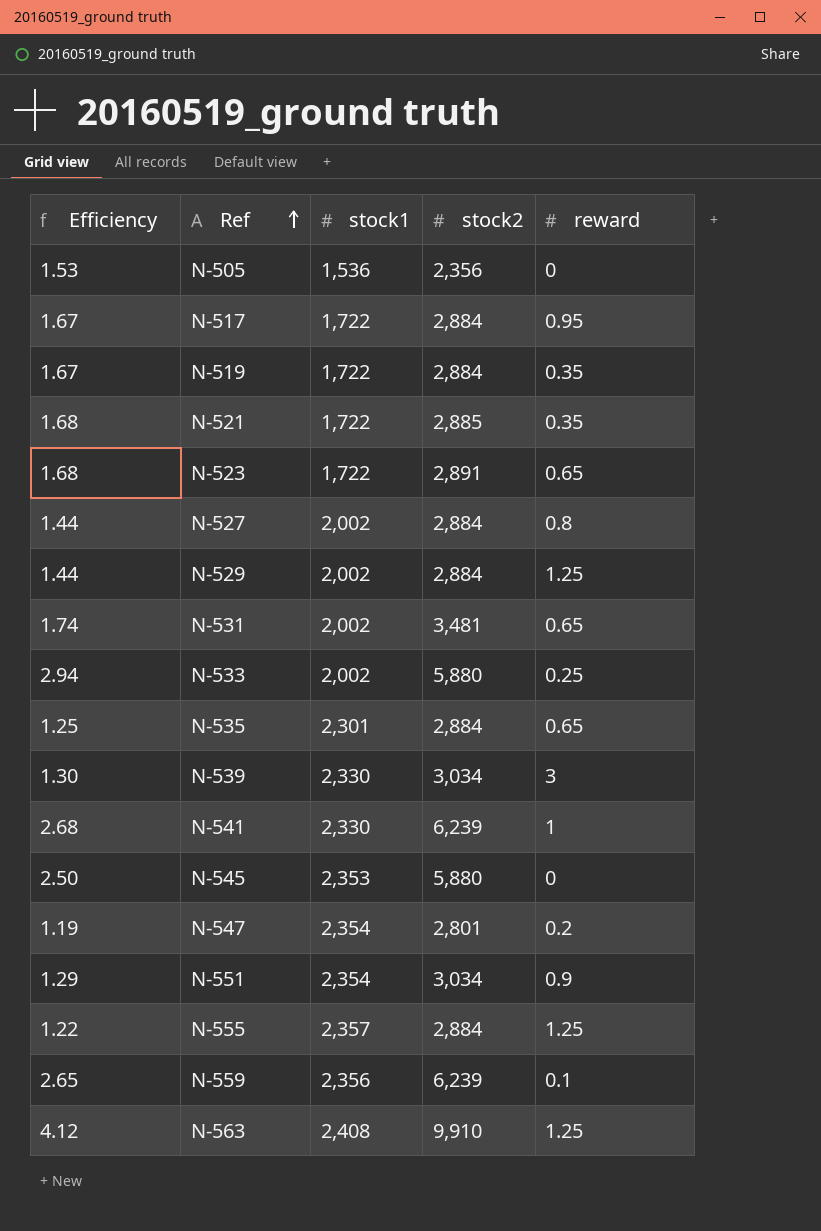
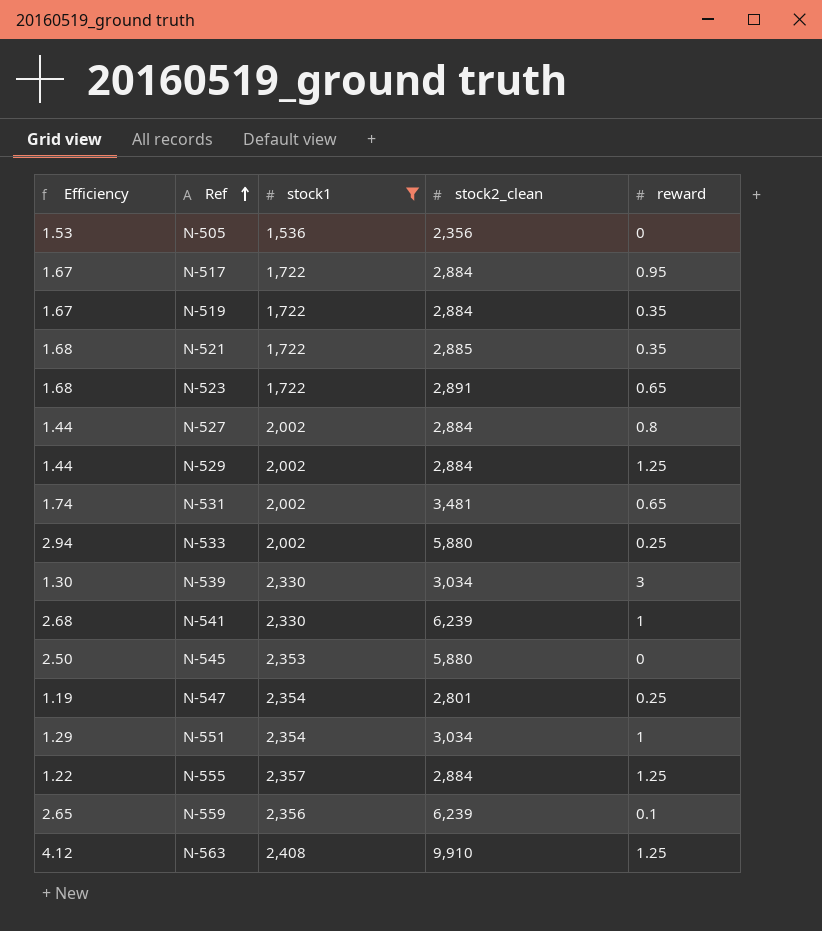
filter: none -> stock1 != 2,301
column name: stock2 -> stock2_clean
N-547 | reward: 0.2 -> 0.25
N-551 | reward: 0.9 -> 1

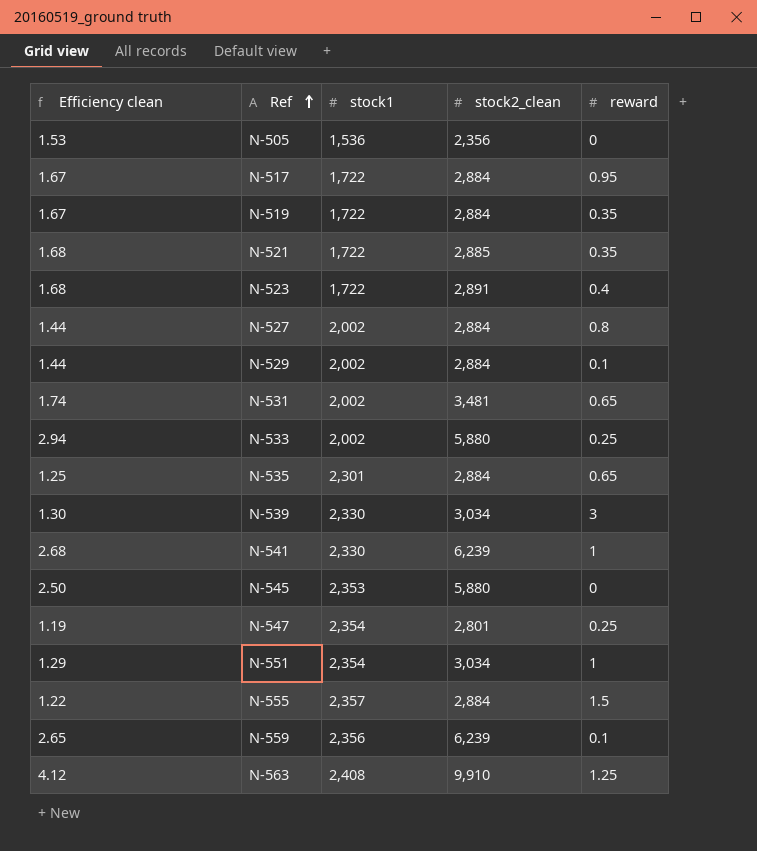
filter: stock1 != 2,301 -> none
column name: Efficiency -> Efficiency clean
N-523 | reward: 0.65 -> 0.4
N-529 | reward: 1.25 -> 0.1
N-555 | reward: 1.25 -> 1.5

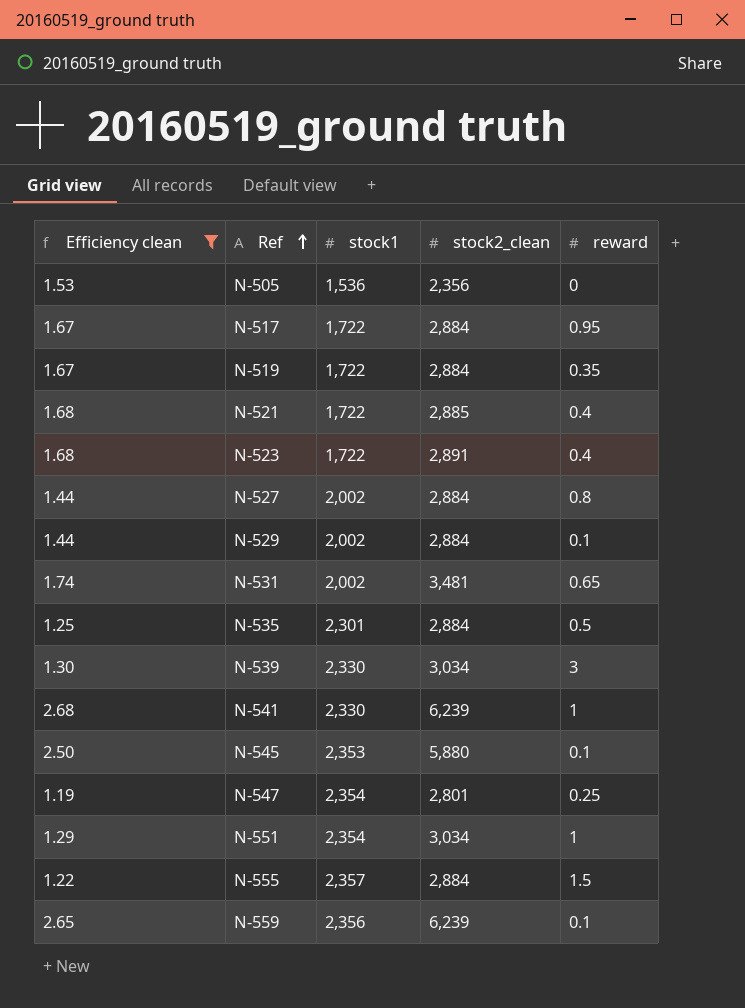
filter: none -> Efficiency clean <= 2.68
N-521 | reward: 0.35 -> 0.4
N-535 | reward: 0.65 -> 0.5
N-545 | reward: 0 -> 0.1

